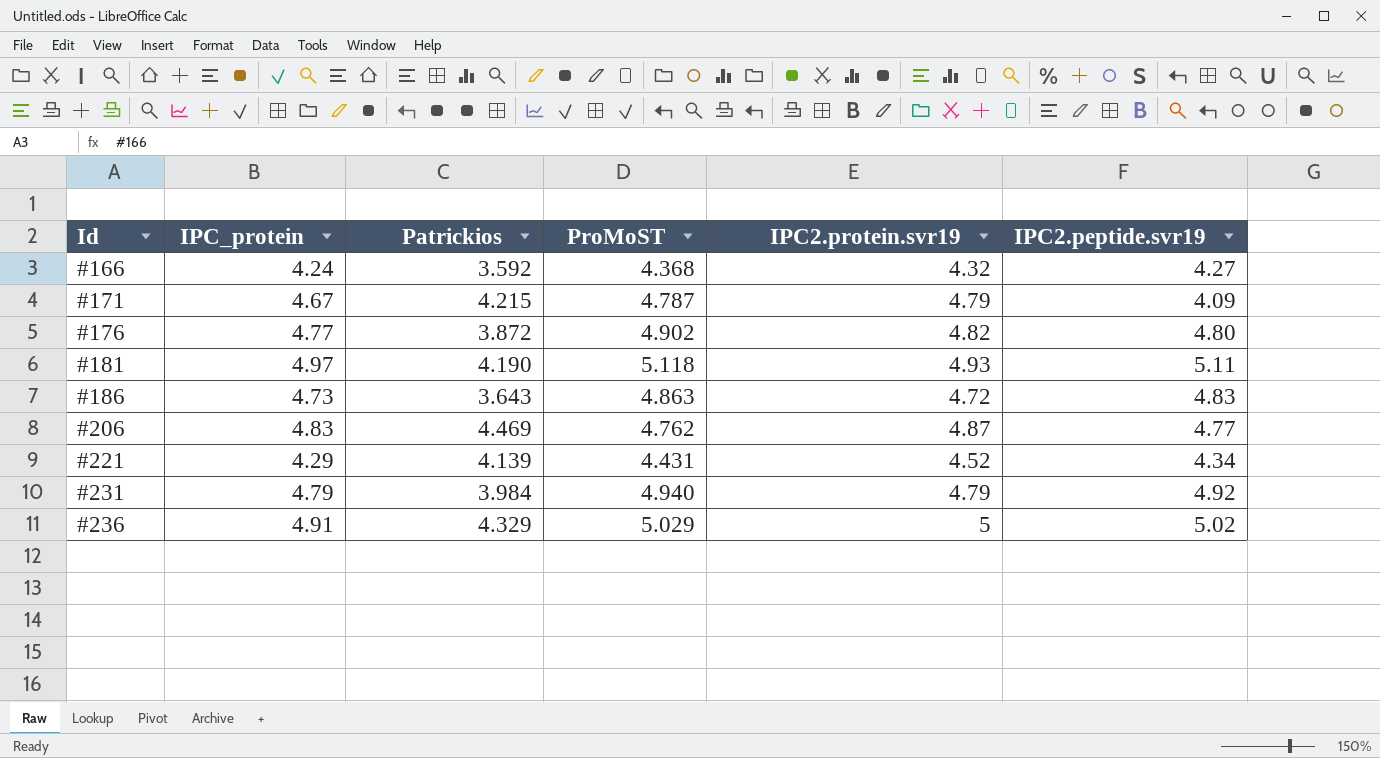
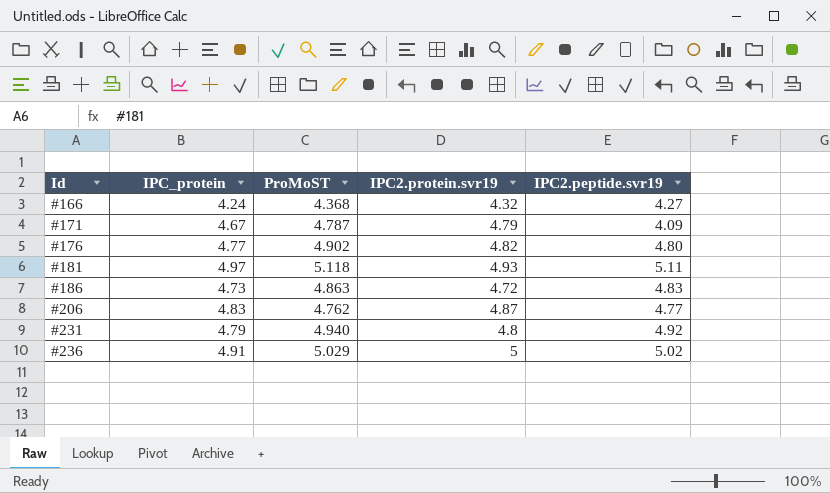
column Patrickios | position: 3 -> none
row #221: 4.29 | 4.139 | 4.431 | 4.52 | 4.34 -> none
#231 | IPC2.protein.svr19: 4.79 -> 4.8

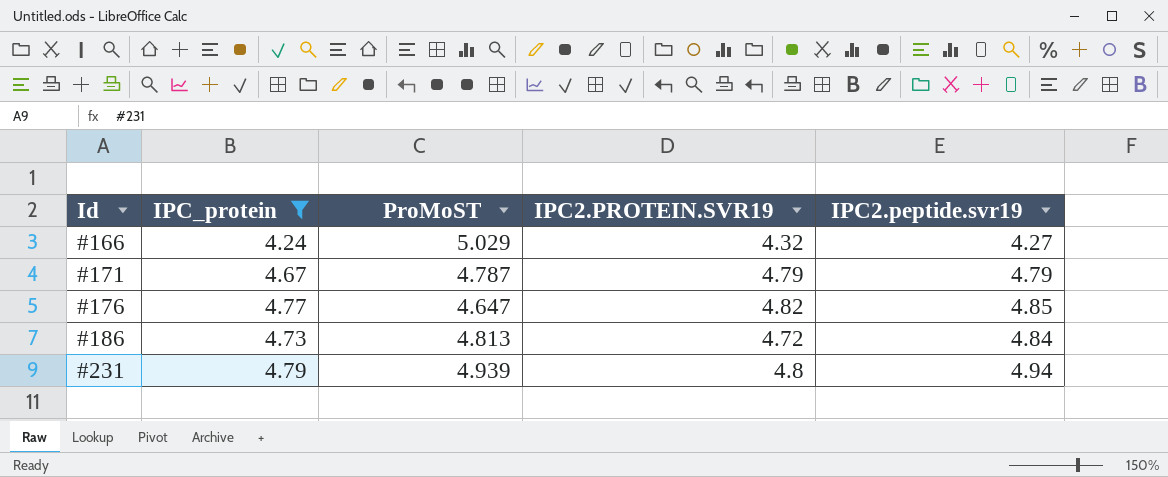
filter: none -> IPC_protein <= 4.79
column name: IPC2.protein.svr19 -> IPC2.PROTEIN.SVR19
#166 | ProMoST: 4.368 -> 5.029
#171 | IPC2.peptide.svr19: 4.09 -> 4.79
#176 | ProMoST: 4.902 -> 4.647
#176 | IPC2.peptide.svr19: 4.80 -> 4.85
#186 | ProMoST: 4.863 -> 4.813
#186 | IPC2.peptide.svr19: 4.83 -> 4.84
#231 | ProMoST: 4.940 -> 4.939
#231 | IPC2.peptide.svr19: 4.92 -> 4.94

